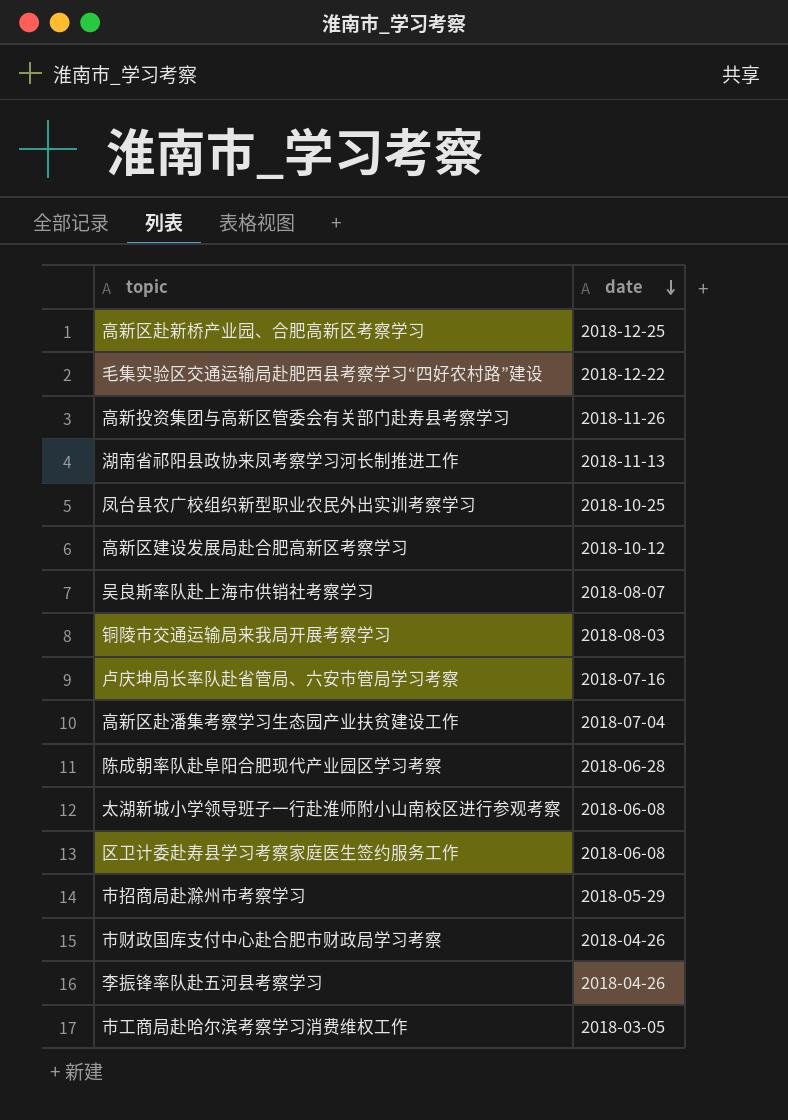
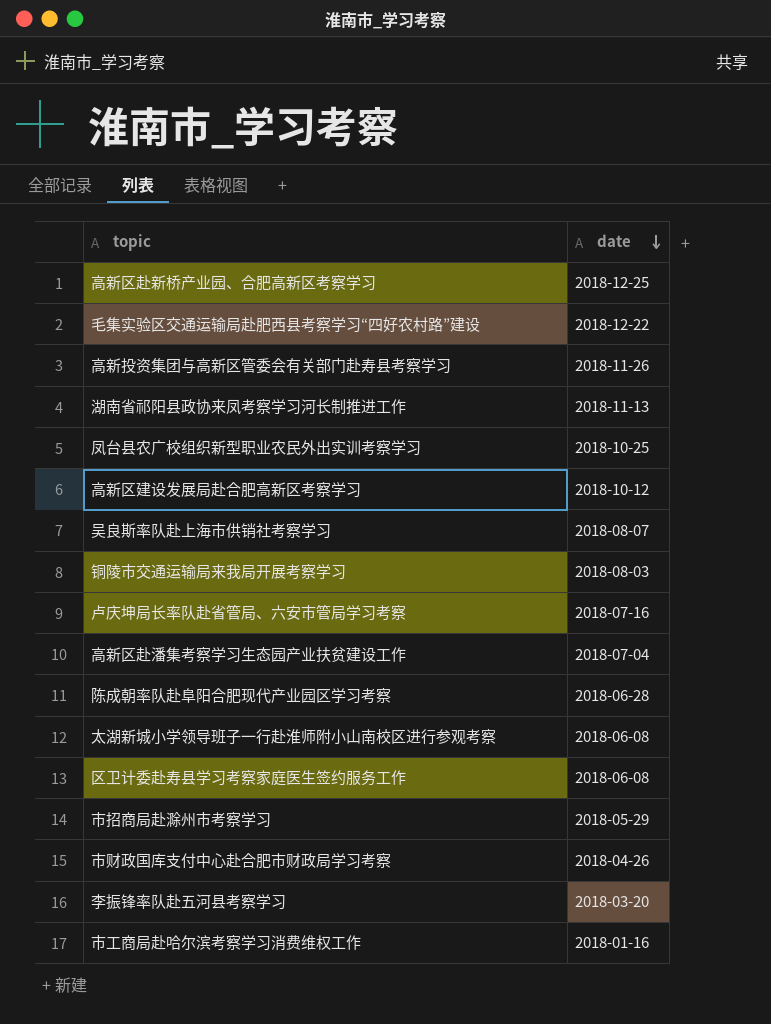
李振锋率队赴五河县考察学习 | date: 2018-04-26 -> 2018-03-20
市工商局赴哈尔滨考察学习消费维权工作 | date: 2018-03-05 -> 2018-01-16

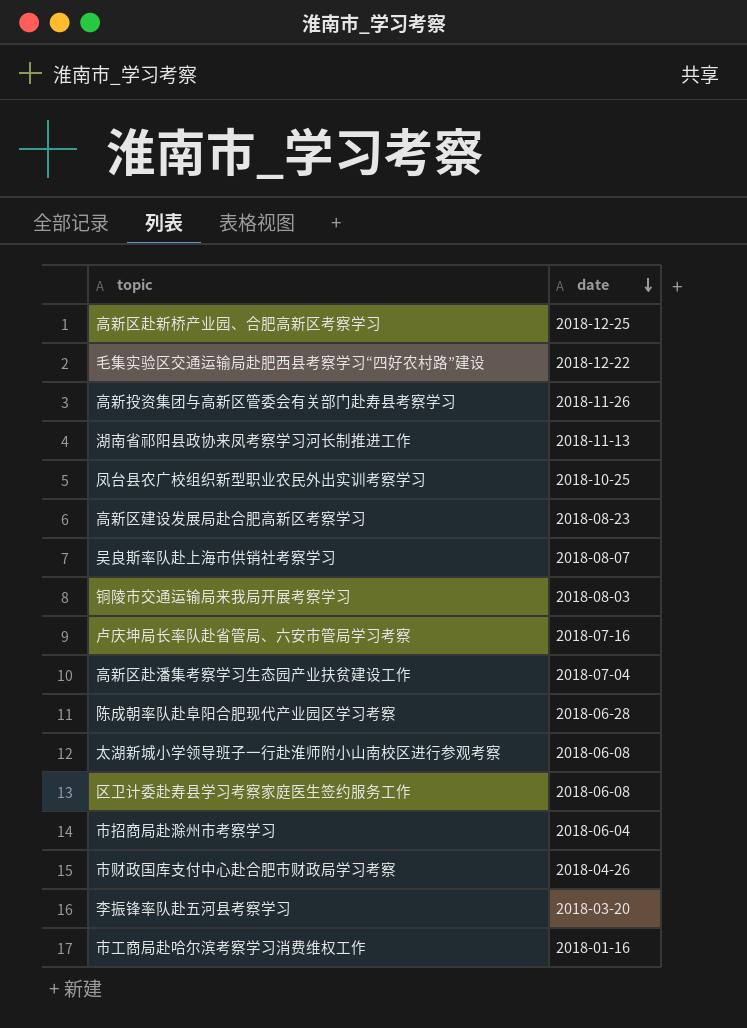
高新区建设发展局赴合肥高新区考察学习 | date: 2018-10-12 -> 2018-08-23
市招商局赴滁州市考察学习 | date: 2018-05-29 -> 2018-06-04

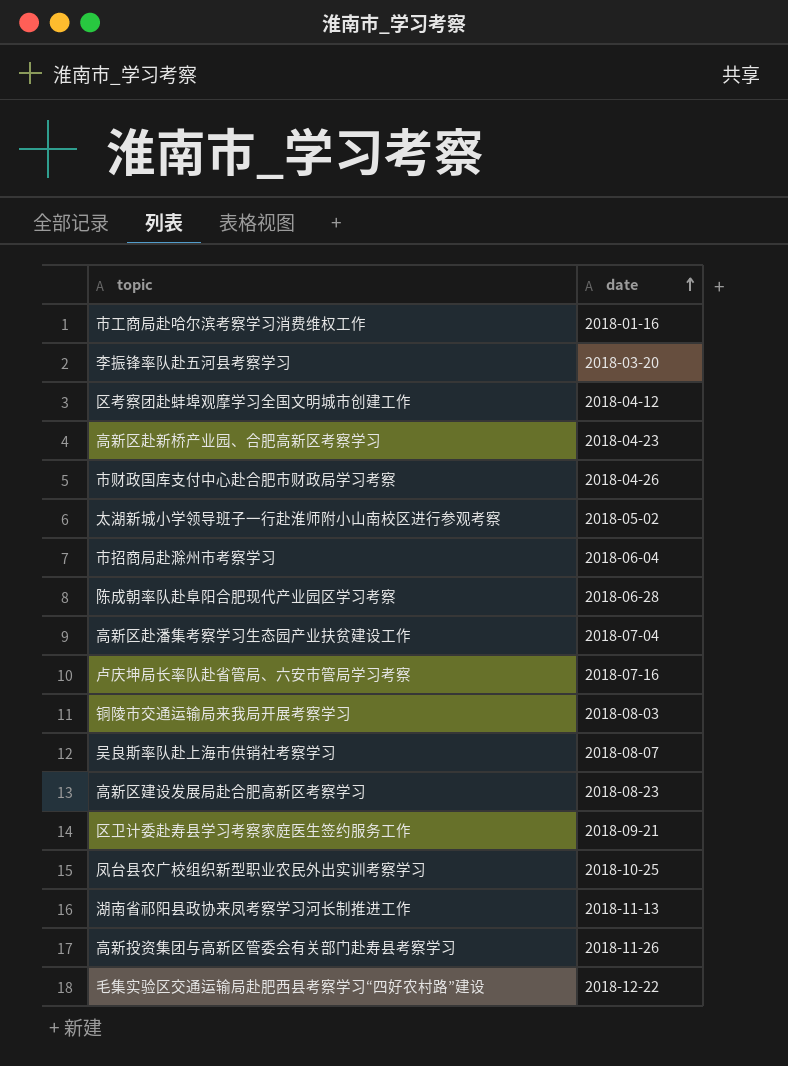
row order: date descending -> date ascending
row 区考察团赴蚌埠观摩学习全国文明城市创建工作: none -> 2018-04-12
高新区赴新桥产业园、合肥高新区考察学习 | date: 2018-12-25 -> 2018-04-23
太湖新城小学领导班子一行赴淮师附小山南校区进行参观考察 | date: 2018-06-08 -> 2018-05-02
区卫计委赴寿县学习考察家庭医生签约服务工作 | date: 2018-06-08 -> 2018-09-21

